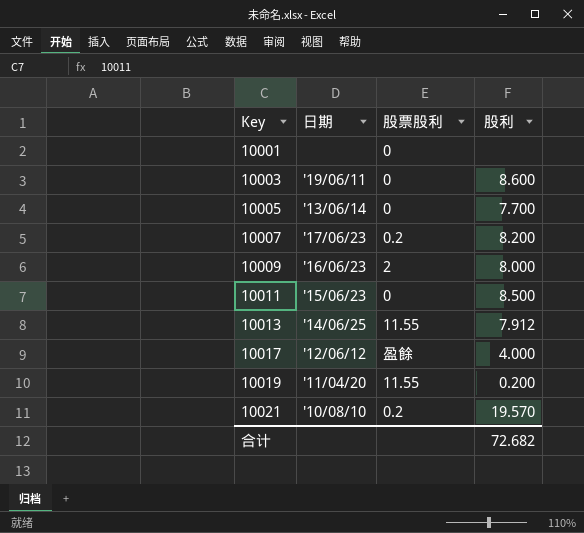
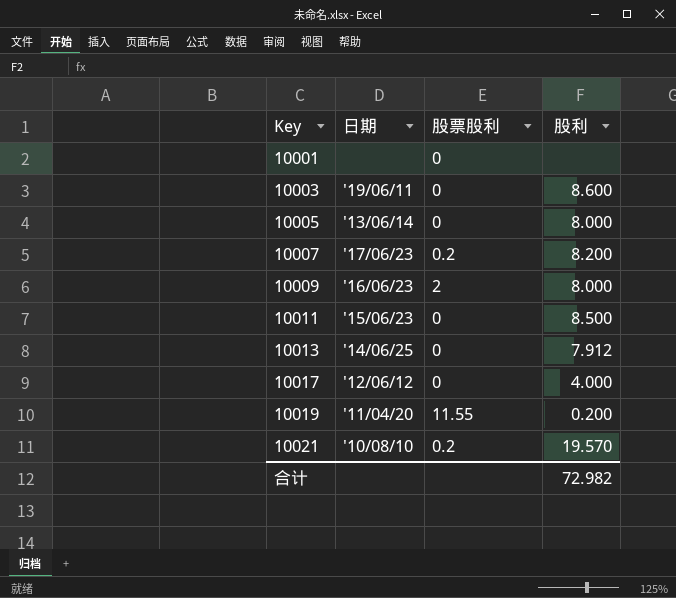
10005 | 股利: 7.700 -> 8.000
10013 | 股票股利: 11.55 -> 0
10017 | 股票股利: 盈餘 -> 0
合计 | 股利: 72.682 -> 72.982

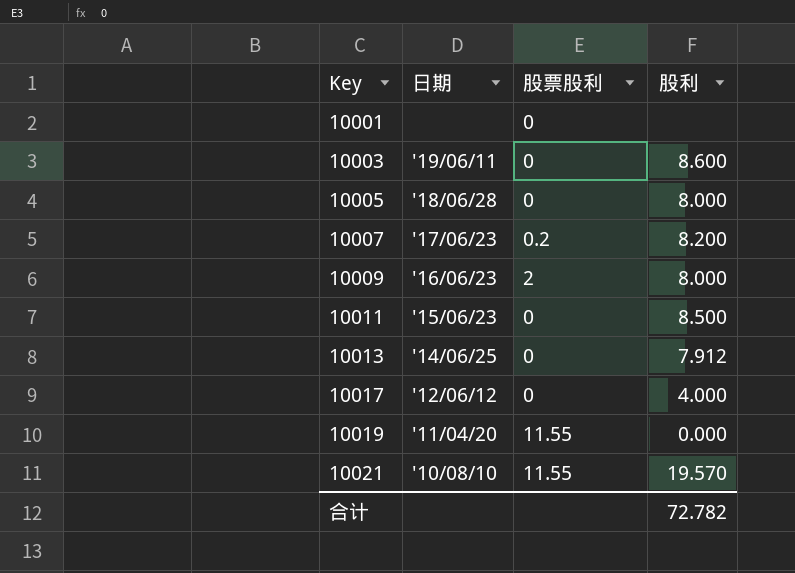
10005 | 日期: '13/06/14 -> '18/06/28
10019 | 股利: 0.200 -> 0.000
10021 | 股票股利: 0.2 -> 11.55
合计 | 股利: 72.982 -> 72.782

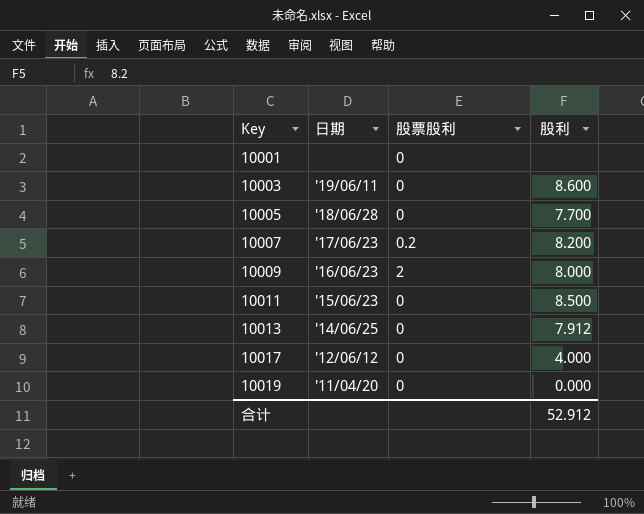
row 10021: '10/08/10 | 11.55 | 19.570 -> none
10005 | 股利: 8.000 -> 7.700
10019 | 股票股利: 11.55 -> 0
合计 | 股利: 72.782 -> 52.912

